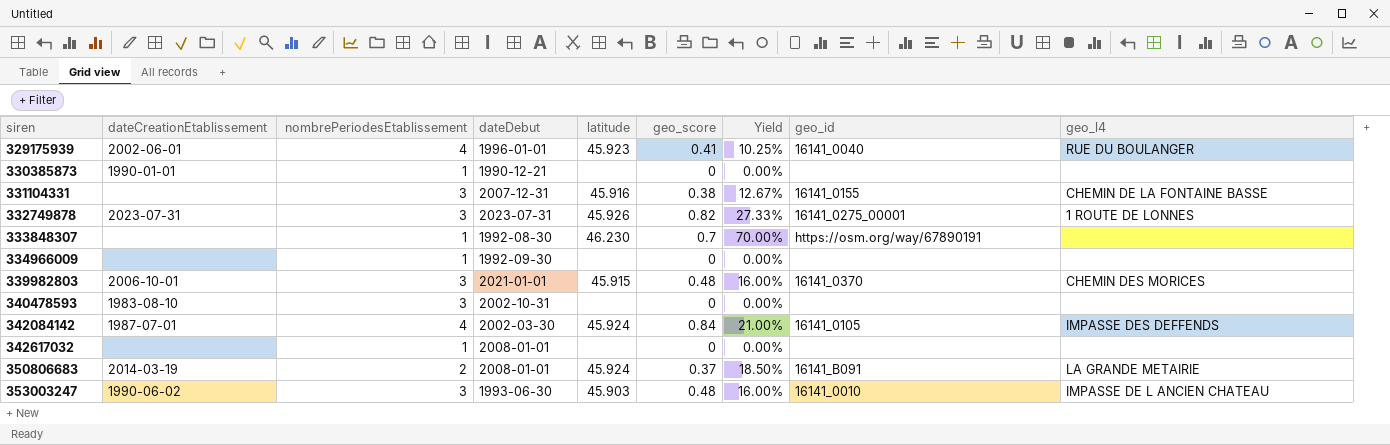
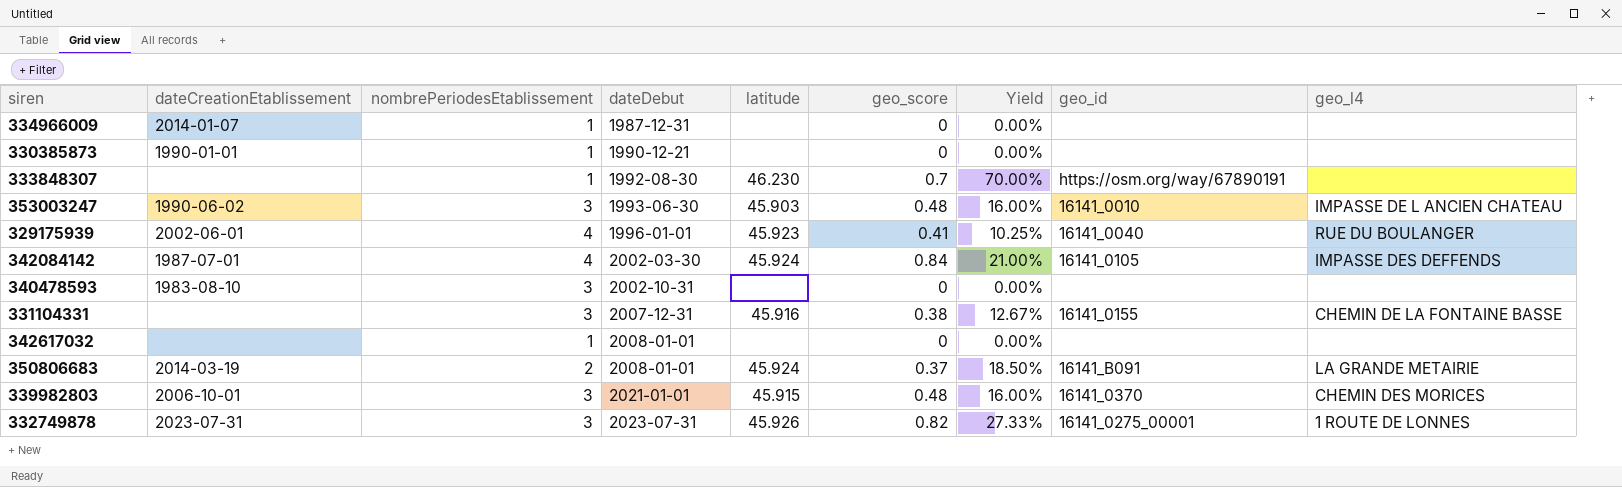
row order: siren ascending -> dateDebut ascending
334966009 | dateCreationEtablissement: none -> 2014-01-07
334966009 | dateDebut: 1992-09-30 -> 1987-12-31

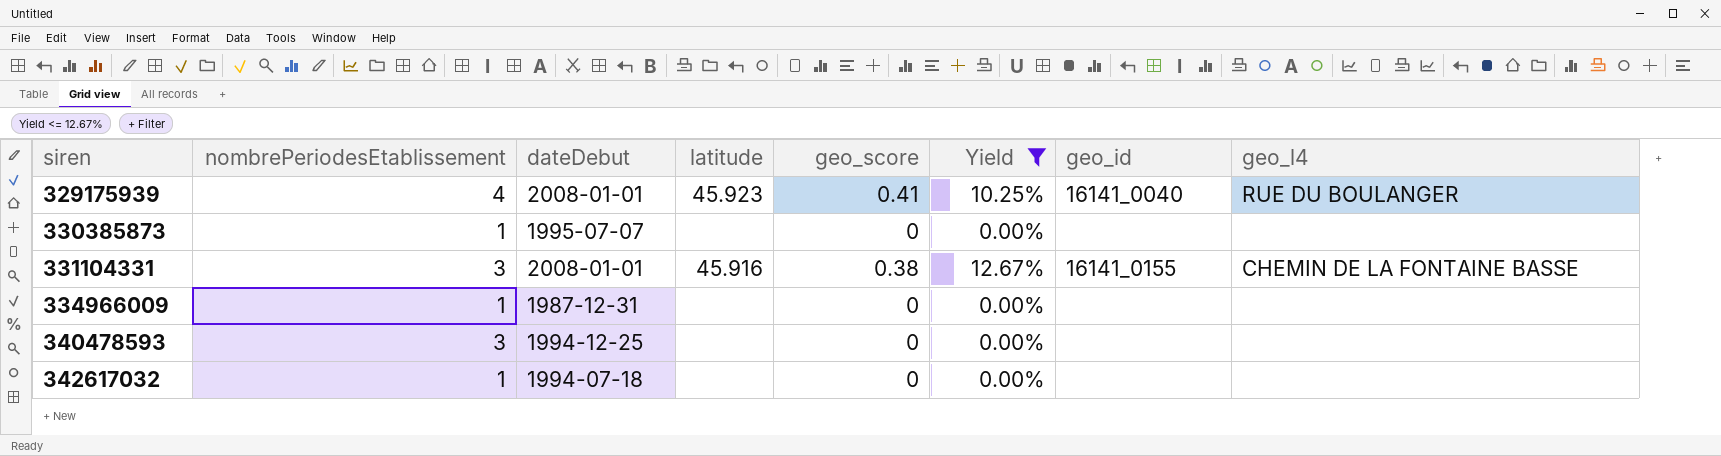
filter: none -> Yield <= 12.67%
row order: dateDebut ascending -> siren ascending
column dateCreationEtablissement | position: 2 -> none
329175939 | dateDebut: 1996-01-01 -> 2008-01-01
330385873 | dateDebut: 1990-12-21 -> 1995-07-07
331104331 | dateDebut: 2007-12-31 -> 2008-01-01
340478593 | dateDebut: 2002-10-31 -> 1994-12-25
342617032 | dateDebut: 2008-01-01 -> 1994-07-18

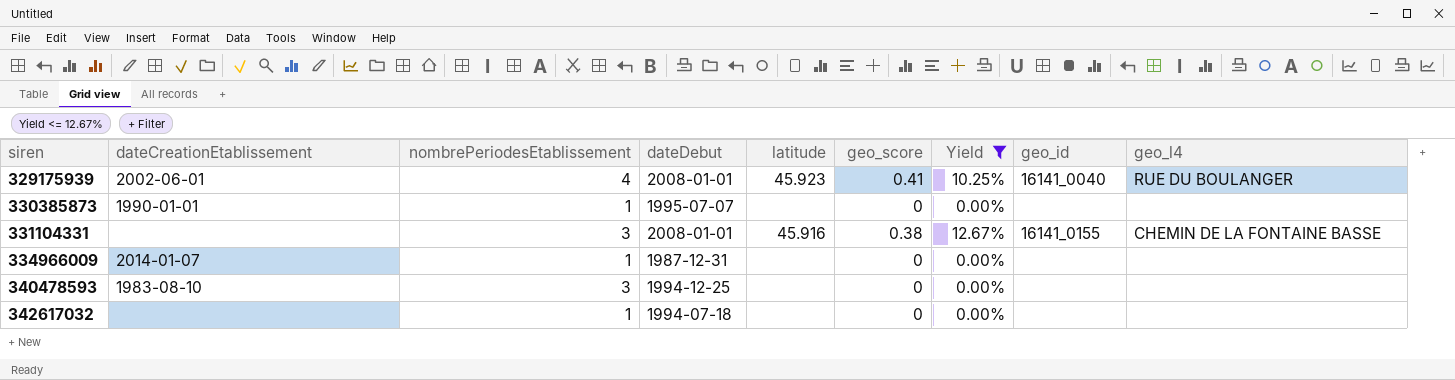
column dateCreationEtablissement | position: none -> 2

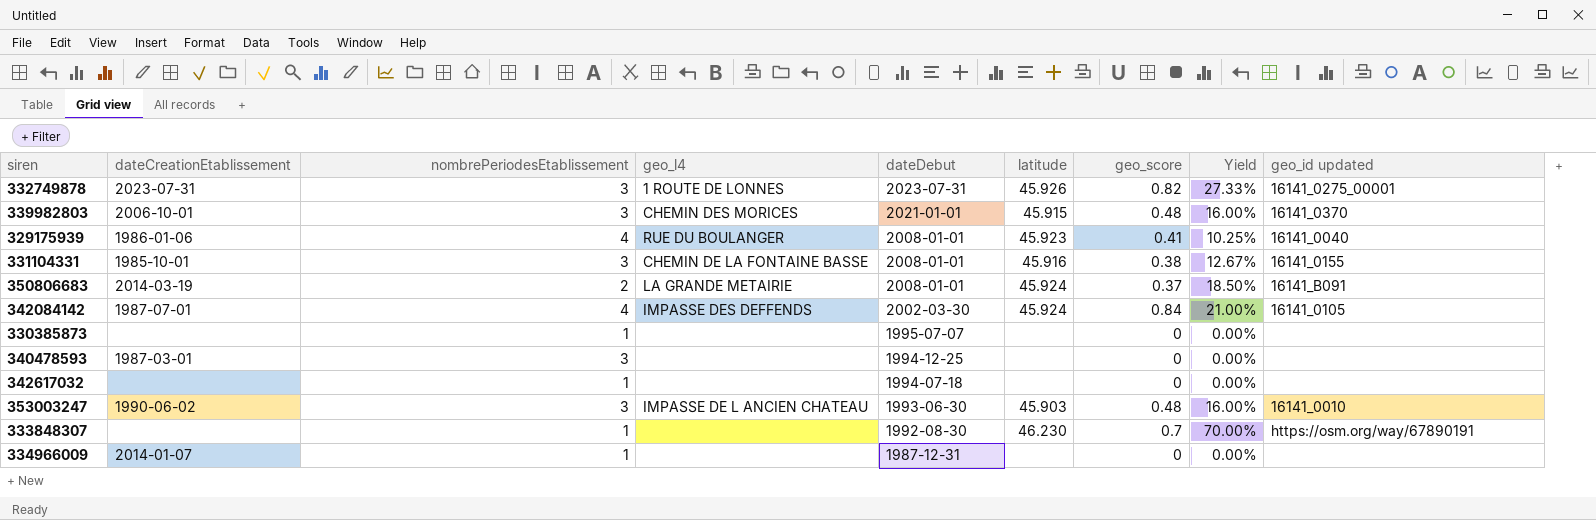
filter: Yield <= 12.67% -> none
row order: siren ascending -> dateDebut descending
column geo_l4 | position: 9 -> 4
column name: geo_id -> geo_id updated
329175939 | dateCreationEtablissement: 2002-06-01 -> 1986-01-06
331104331 | dateCreationEtablissement: none -> 1985-10-01
330385873 | dateCreationEtablissement: 1990-01-01 -> none
340478593 | dateCreationEtablissement: 1983-08-10 -> 1987-03-01

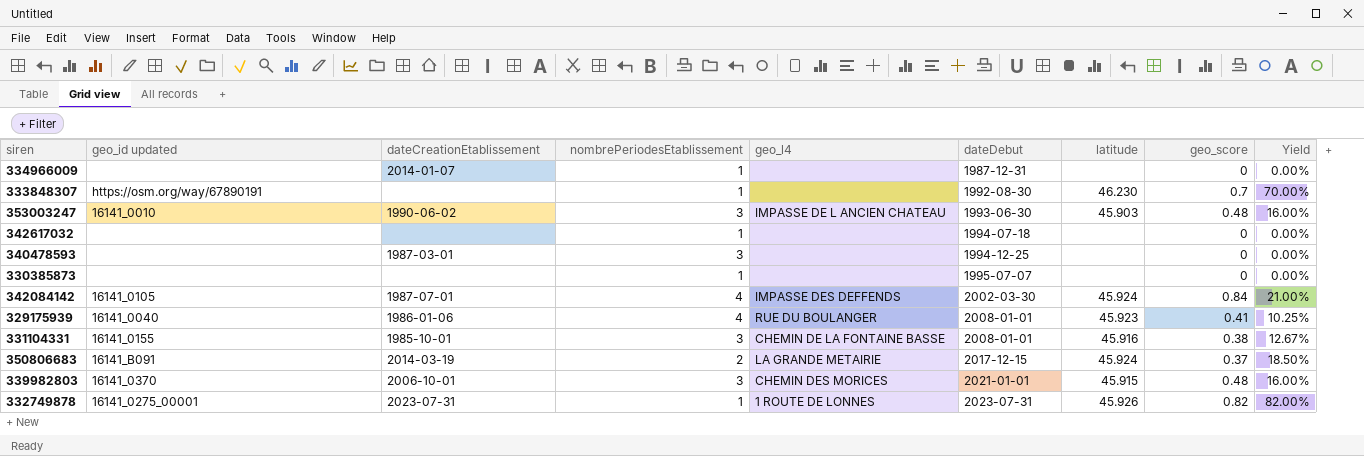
row order: dateDebut descending -> dateDebut ascending
column geo_id updated | position: 9 -> 2
350806683 | dateDebut: 2008-01-01 -> 2017-12-15
332749878 | nombrePeriodesEtablissement: 3 -> 1
332749878 | Yield: 27.33% -> 82.00%

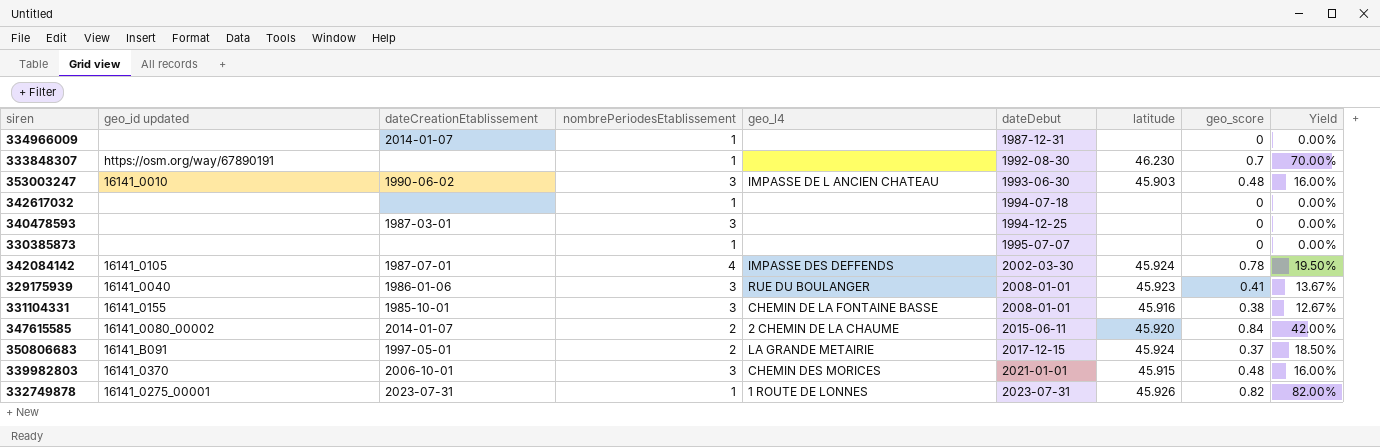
342084142 | geo_score: 0.84 -> 0.78
342084142 | Yield: 21.00% -> 19.50%
329175939 | nombrePeriodesEtablissement: 4 -> 3
329175939 | Yield: 10.25% -> 13.67%
row 347615585: none -> 16141_0080_00002 | 2014-01-07 | 2 | 2 CHEMIN DE LA CHAUME | 2015-06-11 | 45.920 | 0.84 | 42.00%
350806683 | dateCreationEtablissement: 2014-03-19 -> 1997-05-01

